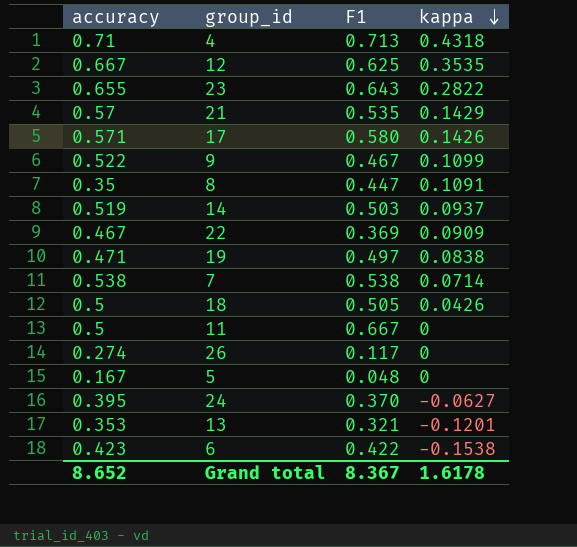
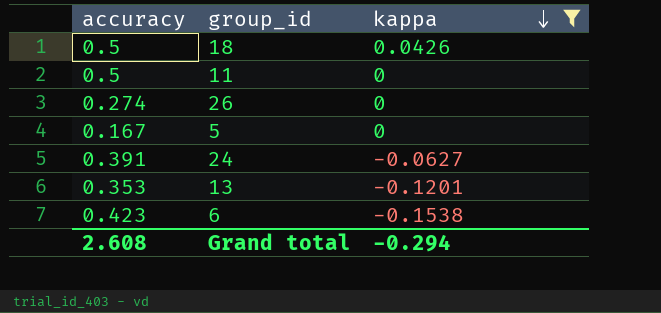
filter: none -> kappa <= 0.0426
column F1 | position: 3 -> none
24 | accuracy: 0.395 -> 0.391
Grand total | accuracy: 8.652 -> 2.608
Grand total | kappa: 1.6178 -> -0.294

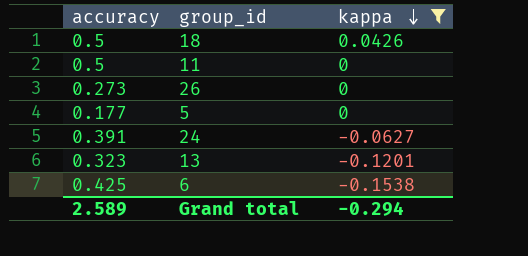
26 | accuracy: 0.274 -> 0.273
5 | accuracy: 0.167 -> 0.177
13 | accuracy: 0.353 -> 0.323
6 | accuracy: 0.423 -> 0.425
Grand total | accuracy: 2.608 -> 2.589

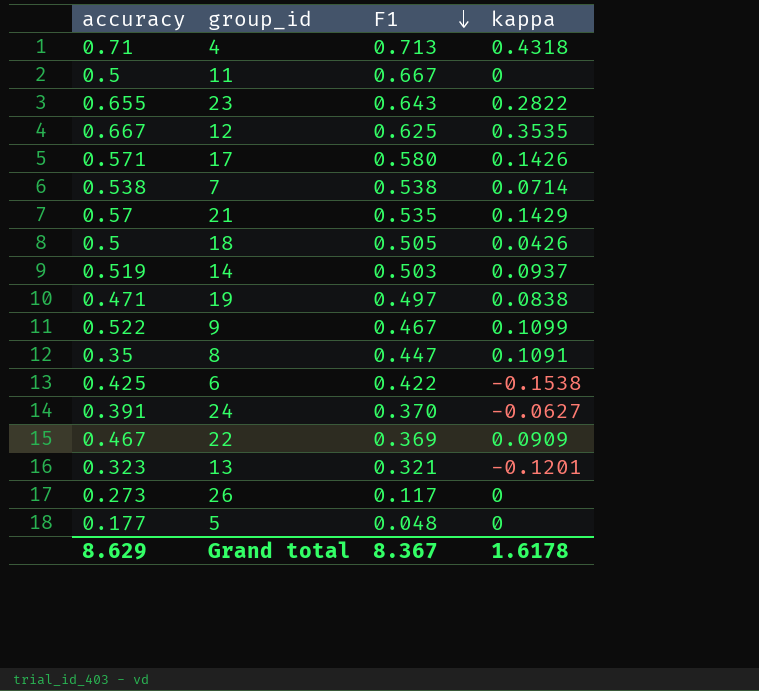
filter: kappa <= 0.0426 -> none
row order: kappa descending -> F1 descending
column F1 | position: none -> 3
Grand total | accuracy: 2.589 -> 8.629
Grand total | kappa: -0.294 -> 1.6178

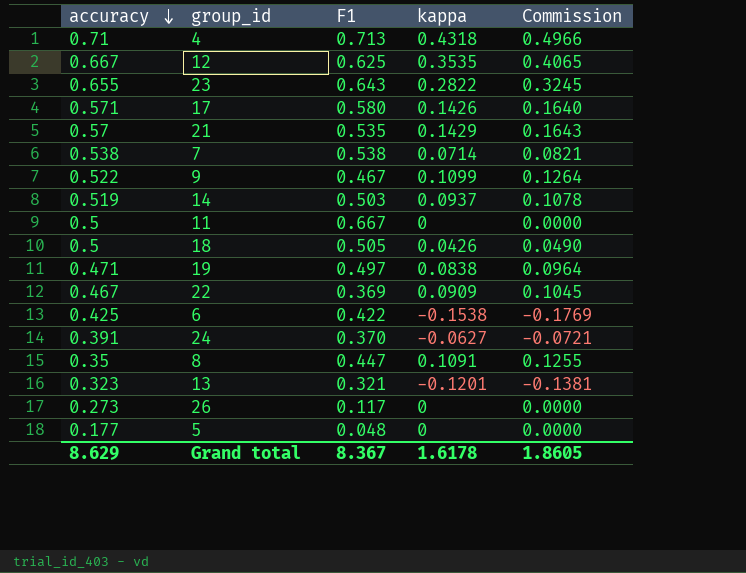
row order: F1 descending -> accuracy descending
column Commission | formula: none -> [kappa] * 1.15

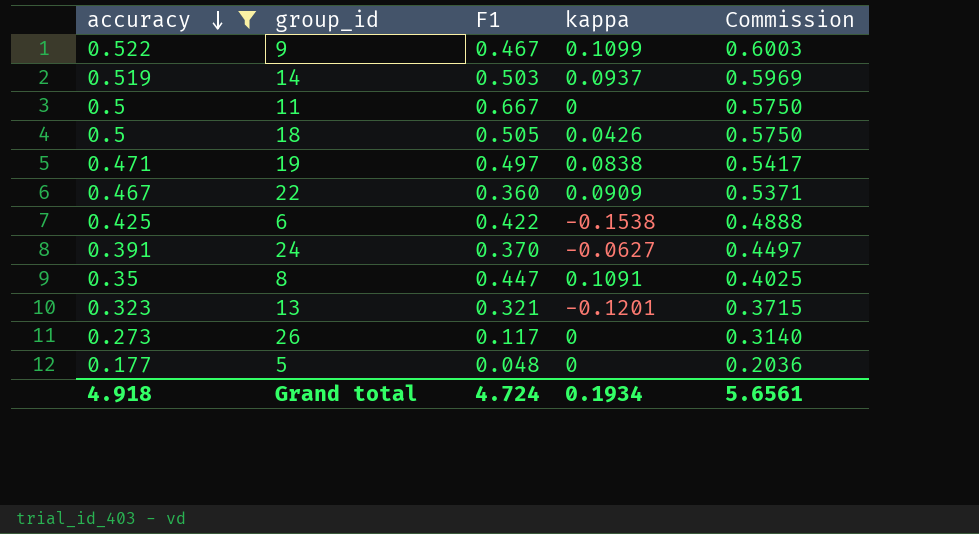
filter: none -> accuracy <= 0.522
column Commission | formula: [kappa] * 1.15 -> [accuracy] * 1.15
22 | F1: 0.369 -> 0.360
Grand total | accuracy: 8.629 -> 4.918
Grand total | F1: 8.367 -> 4.724
Grand total | kappa: 1.6178 -> 0.1934
Grand total | Commission: 1.8605 -> 5.6561

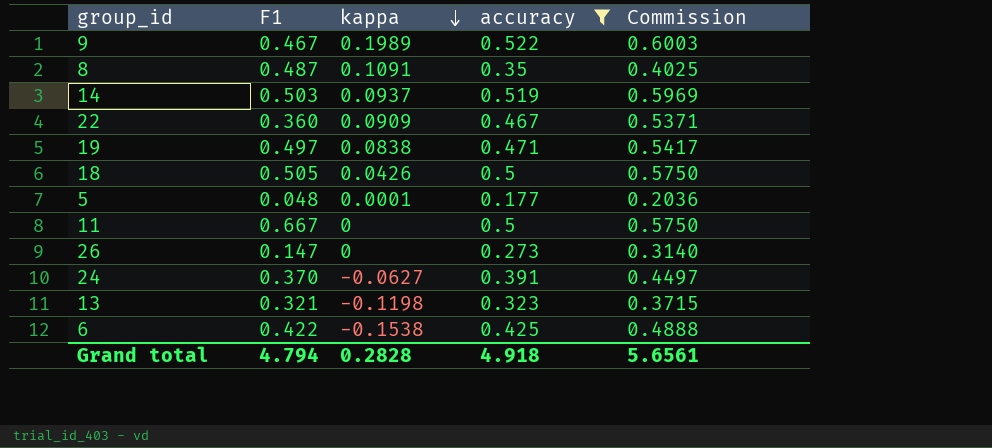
row order: accuracy descending -> kappa descending
column accuracy | position: 1 -> 4
9 | kappa: 0.1099 -> 0.1989
8 | F1: 0.447 -> 0.487
5 | kappa: 0 -> 0.0001
26 | F1: 0.117 -> 0.147
13 | kappa: -0.1201 -> -0.1198
Grand total | F1: 4.724 -> 4.794
Grand total | kappa: 0.1934 -> 0.2828

